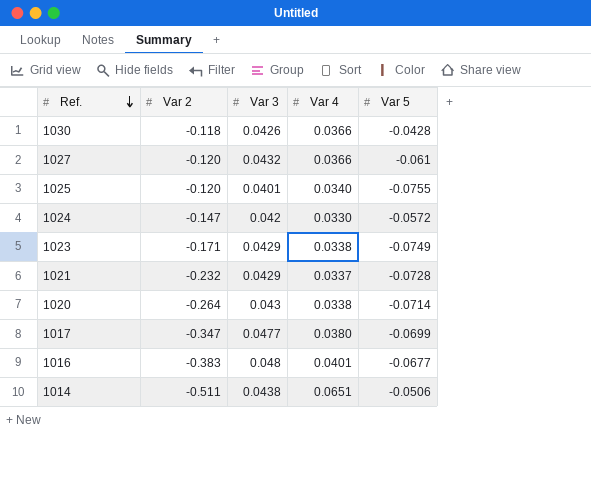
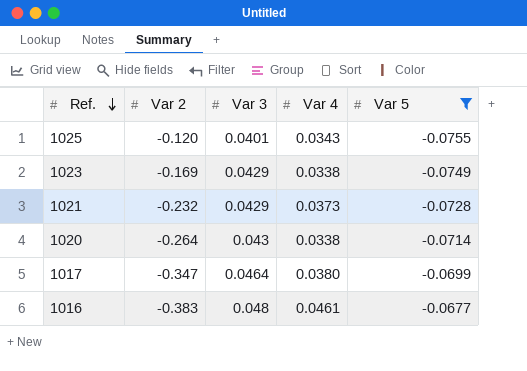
filter: none -> Var 5 <= -0.0677
1025 | Var 4: 0.0340 -> 0.0343
1023 | Var 2: -0.171 -> -0.169
1021 | Var 4: 0.0337 -> 0.0373
1017 | Var 3: 0.0477 -> 0.0464
1016 | Var 4: 0.0401 -> 0.0461

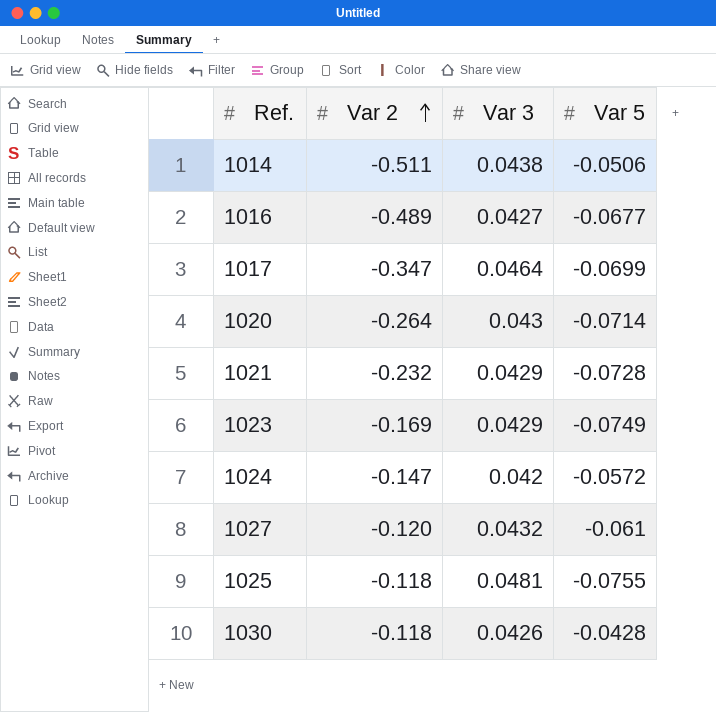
filter: Var 5 <= -0.0677 -> none
row order: Ref. descending -> Var 2 ascending
column Var 4 | position: 4 -> none
1016 | Var 2: -0.383 -> -0.489
1016 | Var 3: 0.048 -> 0.0427
1025 | Var 2: -0.120 -> -0.118
1025 | Var 3: 0.0401 -> 0.0481

